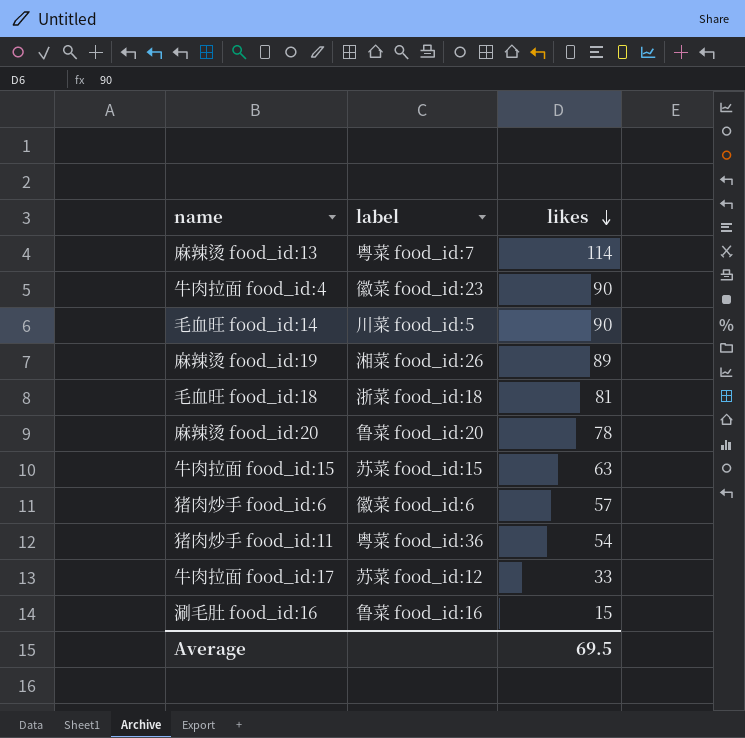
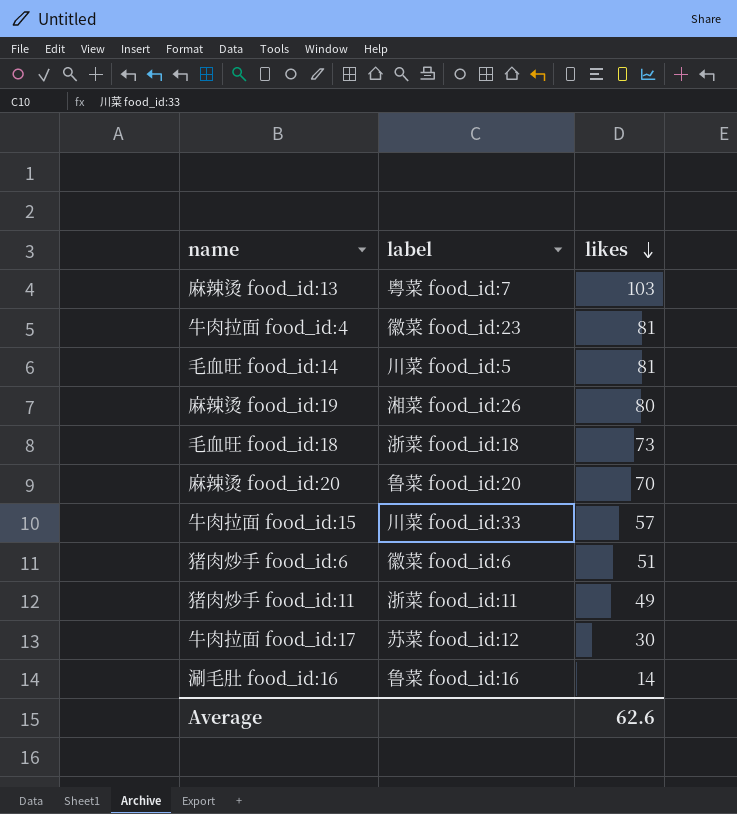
麻辣烫 food_id:13 | likes: 114 -> 103
牛肉拉面 food_id:4 | likes: 90 -> 81
毛血旺 food_id:14 | likes: 90 -> 81
麻辣烫 food_id:19 | likes: 89 -> 80
毛血旺 food_id:18 | likes: 81 -> 73
麻辣烫 food_id:20 | likes: 78 -> 70
牛肉拉面 food_id:15 | label: 苏菜 food_id:15 -> 川菜 food_id:33
牛肉拉面 food_id:15 | likes: 63 -> 57
猪肉炒手 food_id:6 | likes: 57 -> 51
猪肉炒手 food_id:11 | label: 粤菜 food_id:36 -> 浙菜 food_id:11
猪肉炒手 food_id:11 | likes: 54 -> 49
牛肉拉面 food_id:17 | likes: 33 -> 30
涮毛肚 food_id:16 | likes: 15 -> 14
Average | likes: 69.5 -> 62.6

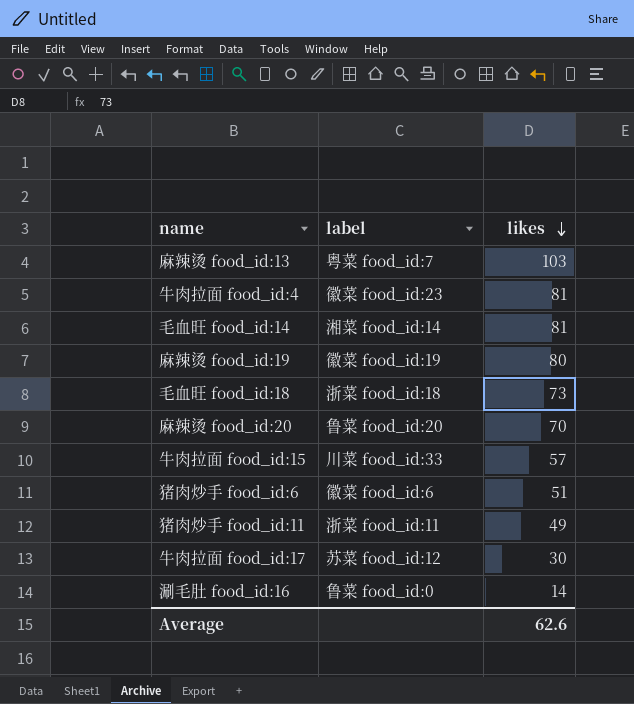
毛血旺 food_id:14 | label: 川菜 food_id:5 -> 湘菜 food_id:14
麻辣烫 food_id:19 | label: 湘菜 food_id:26 -> 徽菜 food_id:19
涮毛肚 food_id:16 | label: 鲁菜 food_id:16 -> 鲁菜 food_id:0

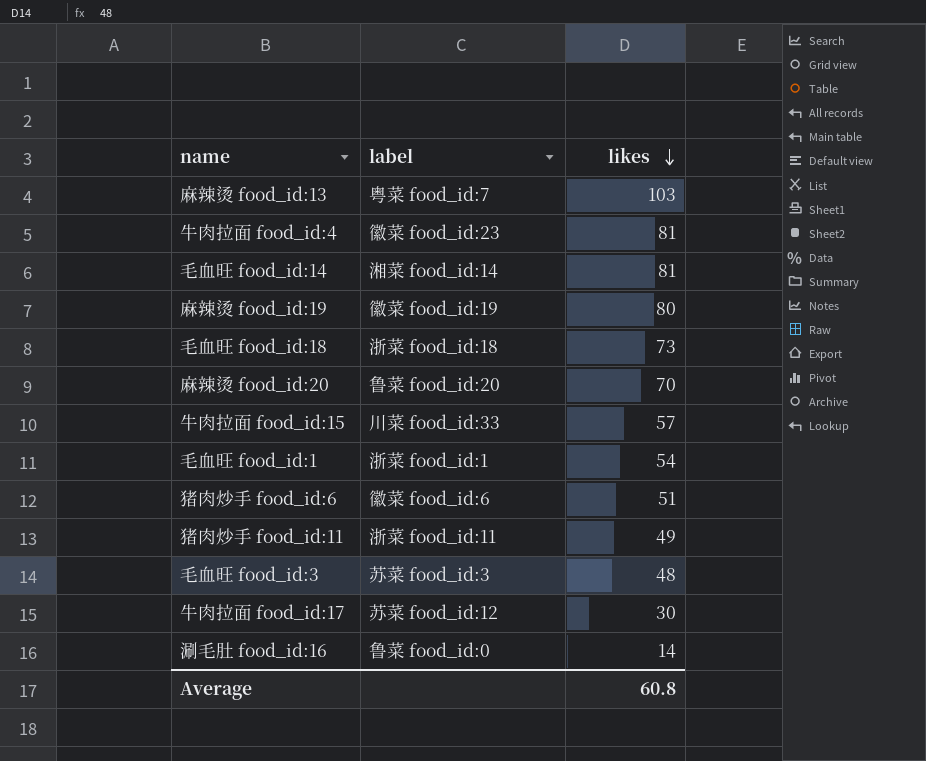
row 毛血旺 food_id:1: none -> 浙菜 food_id:1 | 54
row 毛血旺 food_id:3: none -> 苏菜 food_id:3 | 48
Average | likes: 62.6 -> 60.8

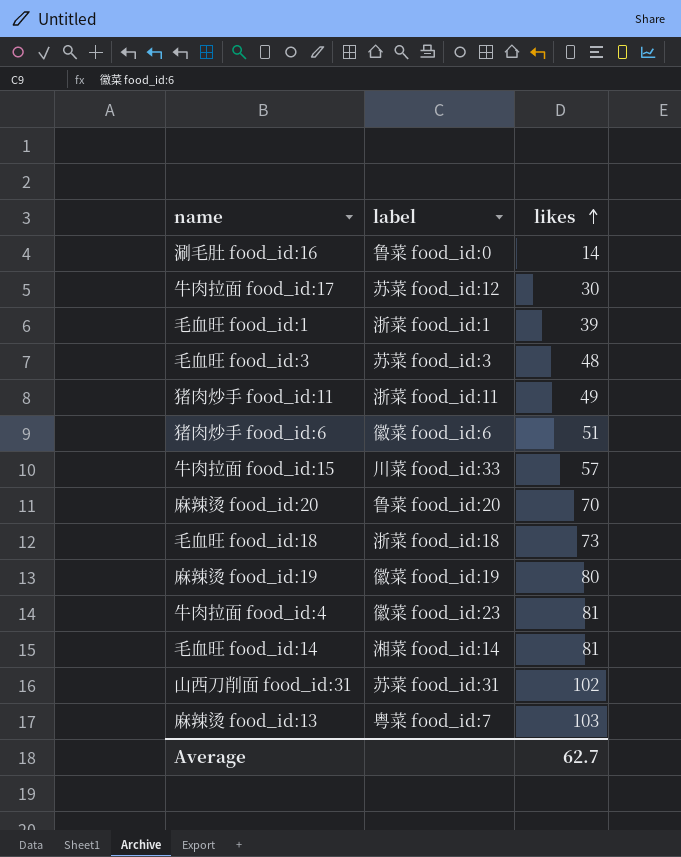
row order: likes descending -> likes ascending
毛血旺 food_id:1 | likes: 54 -> 39
row 山西刀削面 food_id:31: none -> 苏菜 food_id:31 | 102
Average | likes: 60.8 -> 62.7

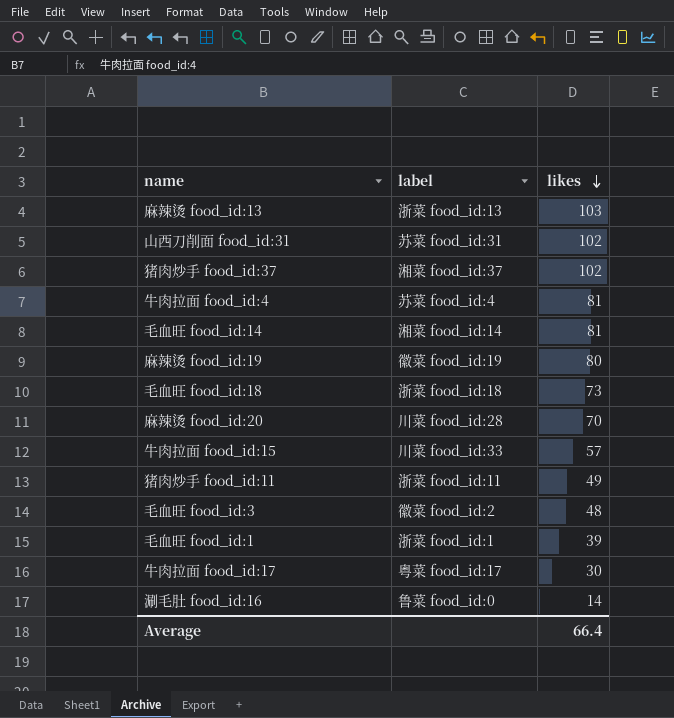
row order: likes ascending -> likes descending
row 猪肉炒手 food_id:6: 徽菜 food_id:6 | 51 -> none
麻辣烫 food_id:13 | label: 粤菜 food_id:7 -> 浙菜 food_id:13
row 猪肉炒手 food_id:37: none -> 湘菜 food_id:37 | 102
牛肉拉面 food_id:4 | label: 徽菜 food_id:23 -> 苏菜 food_id:4
麻辣烫 food_id:20 | label: 鲁菜 food_id:20 -> 川菜 food_id:28
毛血旺 food_id:3 | label: 苏菜 food_id:3 -> 徽菜 food_id:2
牛肉拉面 food_id:17 | label: 苏菜 food_id:12 -> 粤菜 food_id:17
Average | likes: 62.7 -> 66.4

